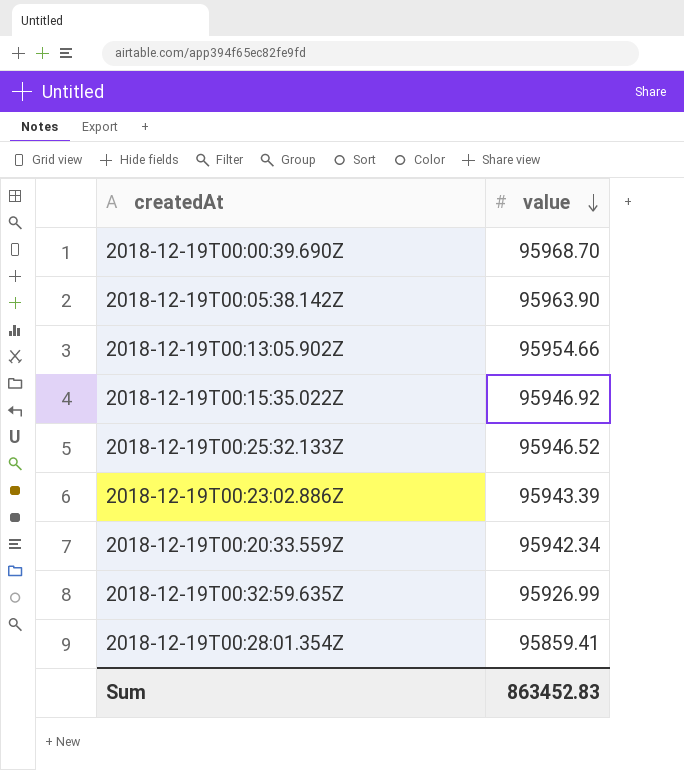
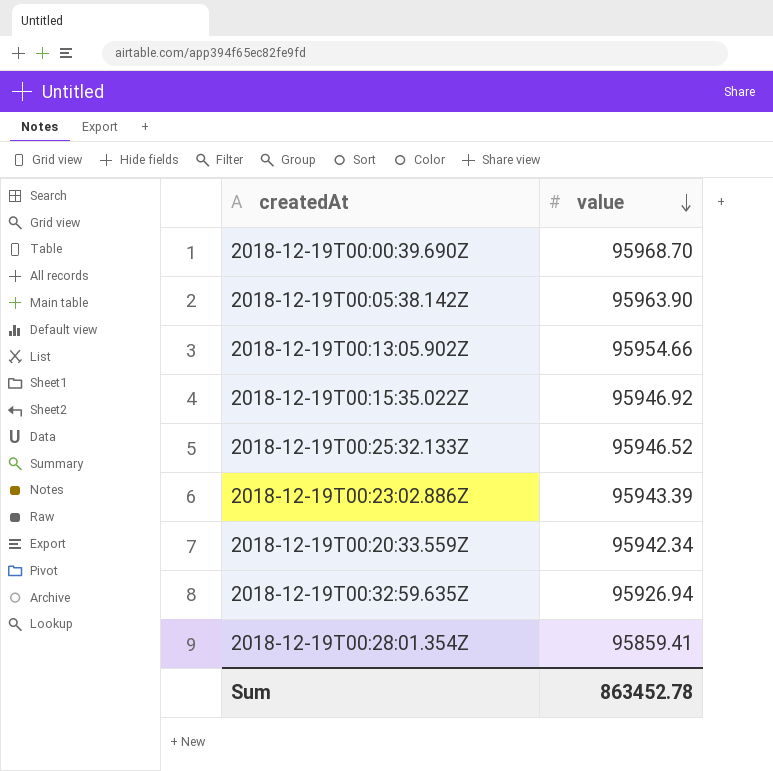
2018-12-19T00:32:59.635Z | value: 95926.99 -> 95926.94
Sum | value: 863452.83 -> 863452.78

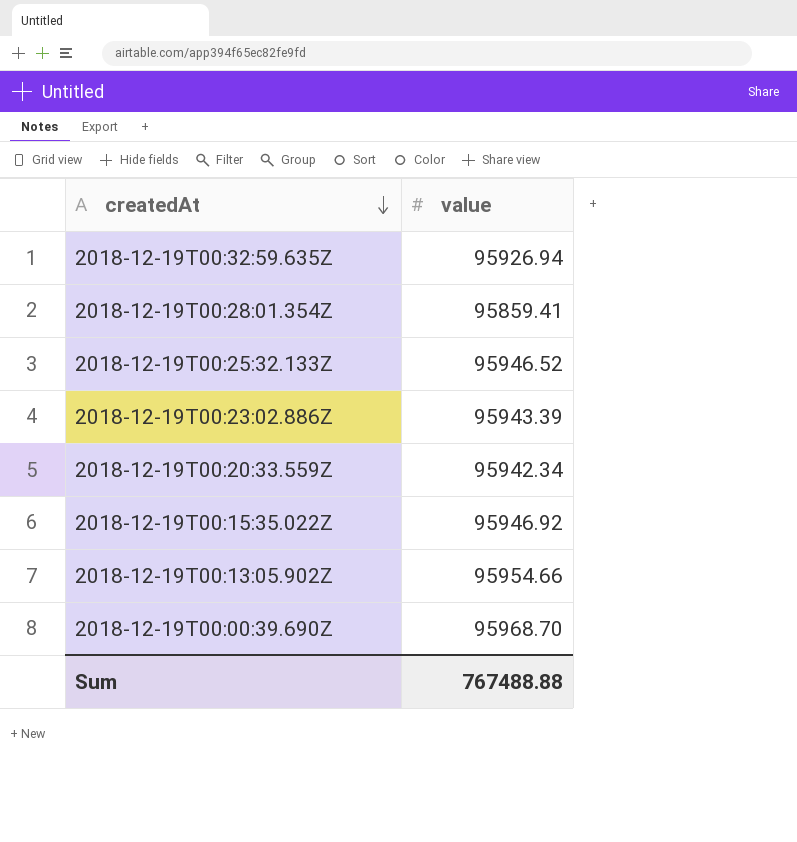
row order: value descending -> createdAt descending
row 2018-12-19T00:05:38.142Z: 95963.90 -> none
Sum | value: 863452.78 -> 767488.88

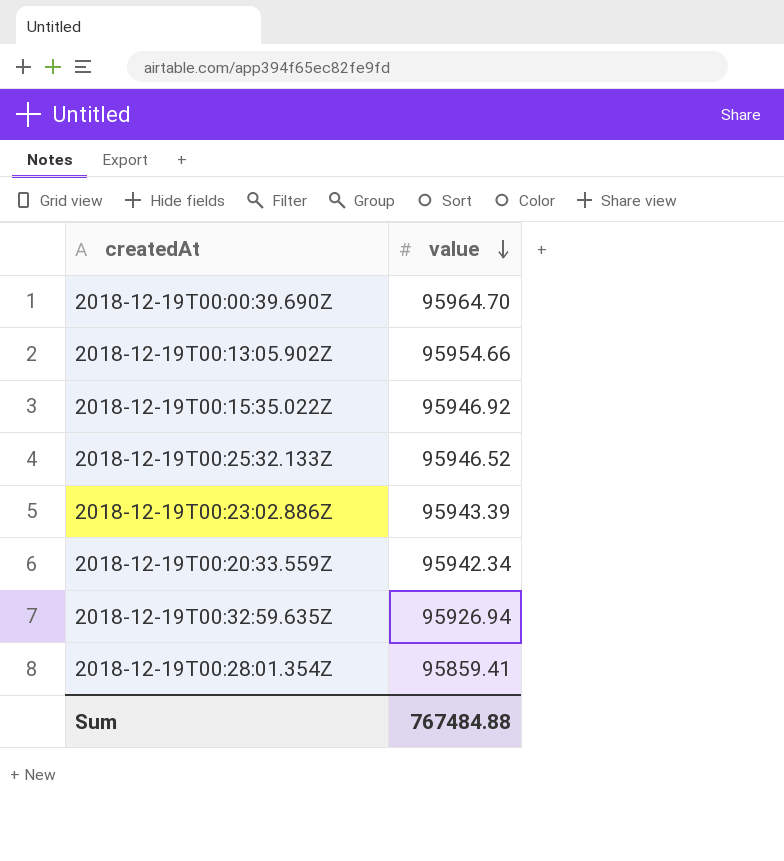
row order: createdAt descending -> value descending
2018-12-19T00:00:39.690Z | value: 95968.70 -> 95964.70
Sum | value: 767488.88 -> 767484.88

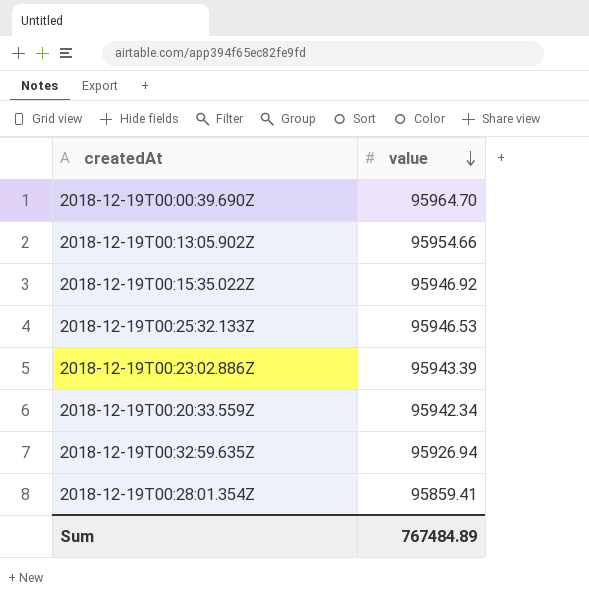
2018-12-19T00:25:32.133Z | value: 95946.52 -> 95946.53
Sum | value: 767484.88 -> 767484.89

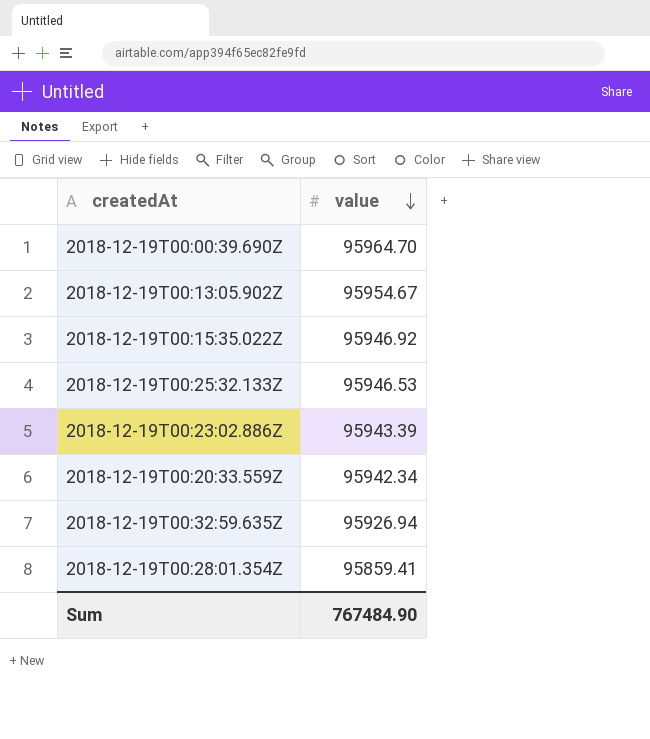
2018-12-19T00:13:05.902Z | value: 95954.66 -> 95954.67
Sum | value: 767484.89 -> 767484.90

